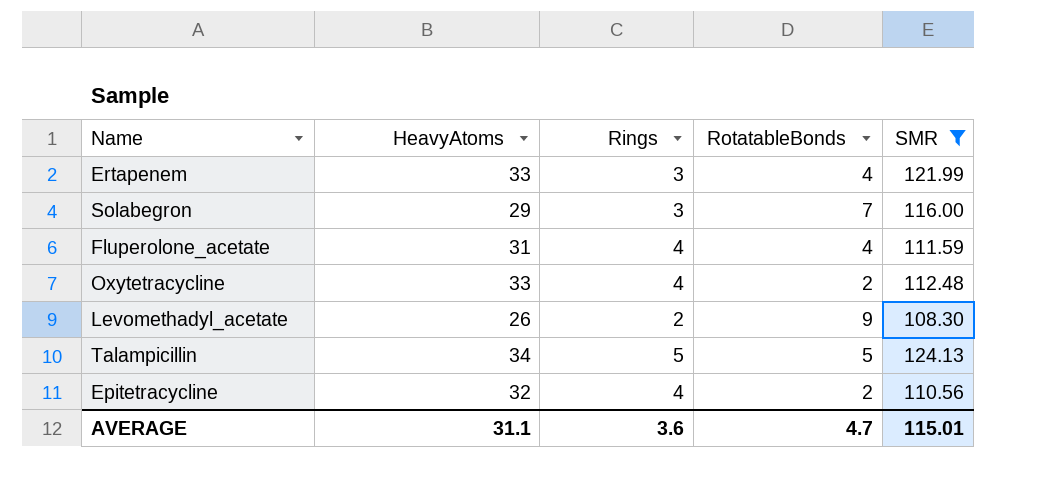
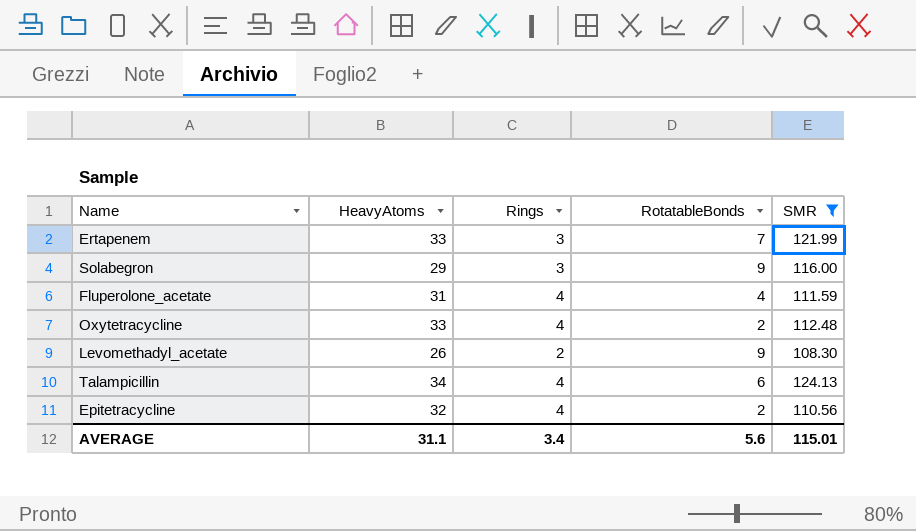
Ertapenem | RotatableBonds: 4 -> 7
Solabegron | RotatableBonds: 7 -> 9
Talampicillin | Rings: 5 -> 4
Talampicillin | RotatableBonds: 5 -> 6
AVERAGE | Rings: 3.6 -> 3.4
AVERAGE | RotatableBonds: 4.7 -> 5.6

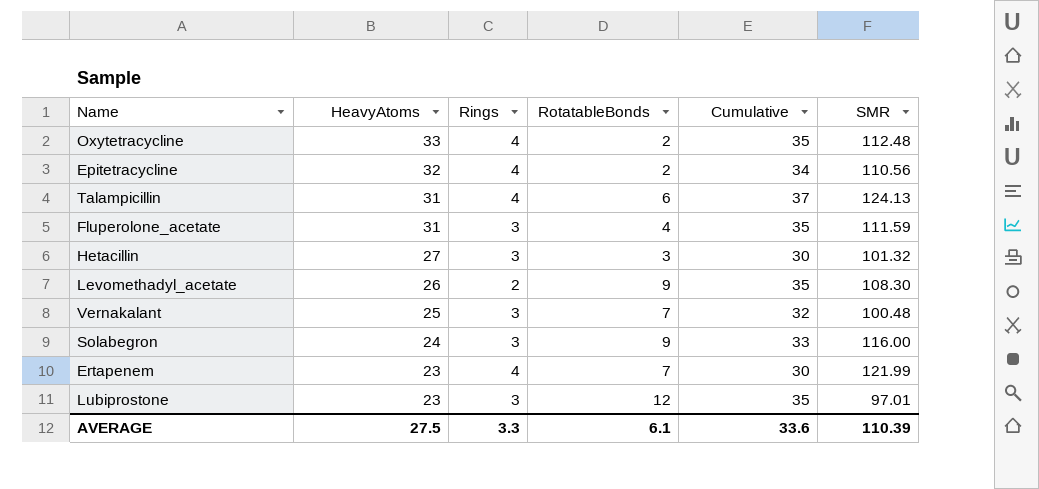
filter: SMR >= 108.30 -> none
row order: none -> HeavyAtoms descending
column Cumulative | formula: none -> [HeavyAtoms] + [RotatableBonds]
Talampicillin | HeavyAtoms: 34 -> 31
Fluperolone_acetate | Rings: 4 -> 3
Solabegron | HeavyAtoms: 29 -> 24
Ertapenem | HeavyAtoms: 33 -> 23
Ertapenem | Rings: 3 -> 4
AVERAGE | HeavyAtoms: 31.1 -> 27.5
AVERAGE | Rings: 3.4 -> 3.3
AVERAGE | RotatableBonds: 5.6 -> 6.1
AVERAGE | SMR: 115.01 -> 110.39

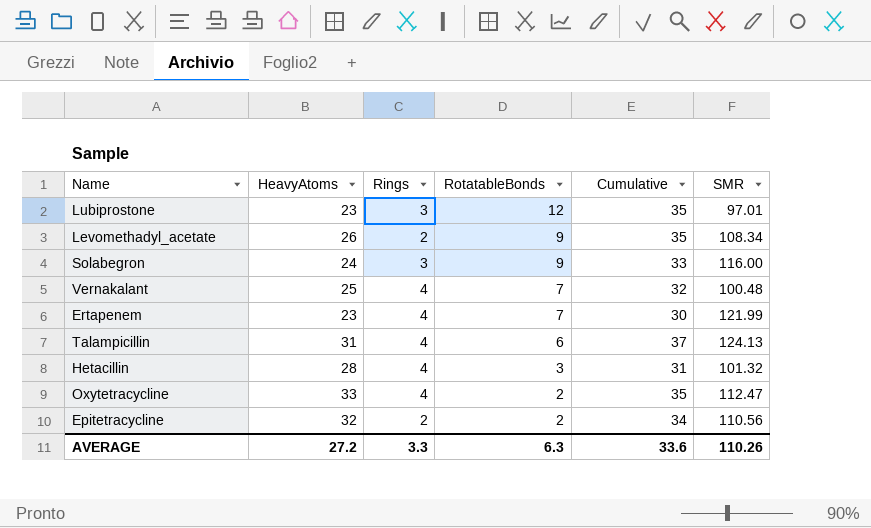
row order: HeavyAtoms descending -> RotatableBonds descending
row Fluperolone_acetate: 31 | 3 | 4 | 35 | 111.59 -> none
Levomethadyl_acetate | SMR: 108.30 -> 108.34
Vernakalant | Rings: 3 -> 4
Hetacillin | HeavyAtoms: 27 -> 28
Hetacillin | Rings: 3 -> 4
Hetacillin | Cumulative: 30 -> 31
Oxytetracycline | SMR: 112.48 -> 112.47
Epitetracycline | Rings: 4 -> 2
AVERAGE | HeavyAtoms: 27.5 -> 27.2
AVERAGE | RotatableBonds: 6.1 -> 6.3
AVERAGE | SMR: 110.39 -> 110.26

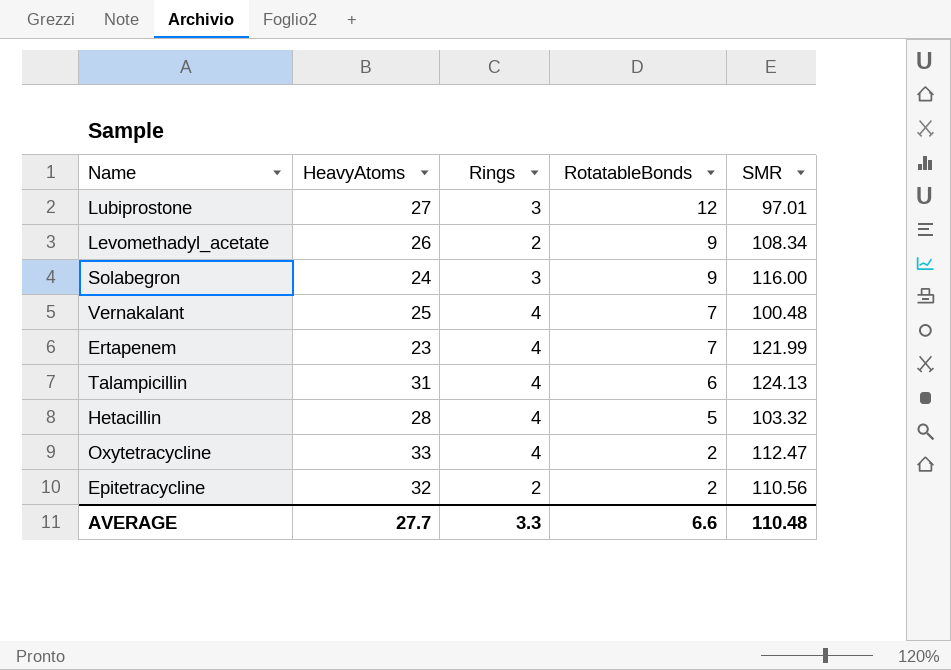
column Cumulative | formula: [HeavyAtoms] + [RotatableBonds] -> none
Lubiprostone | HeavyAtoms: 23 -> 27
Hetacillin | RotatableBonds: 3 -> 5
Hetacillin | SMR: 101.32 -> 103.32
AVERAGE | HeavyAtoms: 27.2 -> 27.7
AVERAGE | RotatableBonds: 6.3 -> 6.6
AVERAGE | SMR: 110.26 -> 110.48

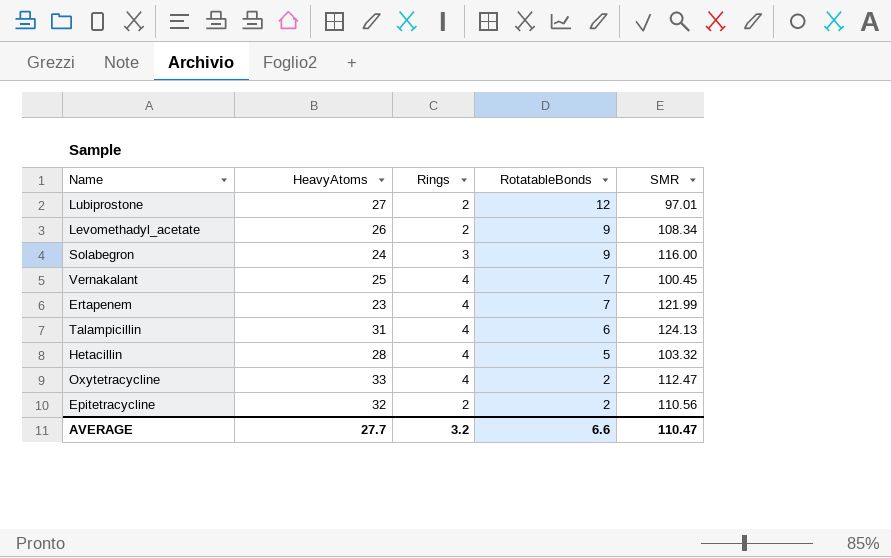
Lubiprostone | Rings: 3 -> 2
Vernakalant | SMR: 100.48 -> 100.45
AVERAGE | Rings: 3.3 -> 3.2
AVERAGE | SMR: 110.48 -> 110.47

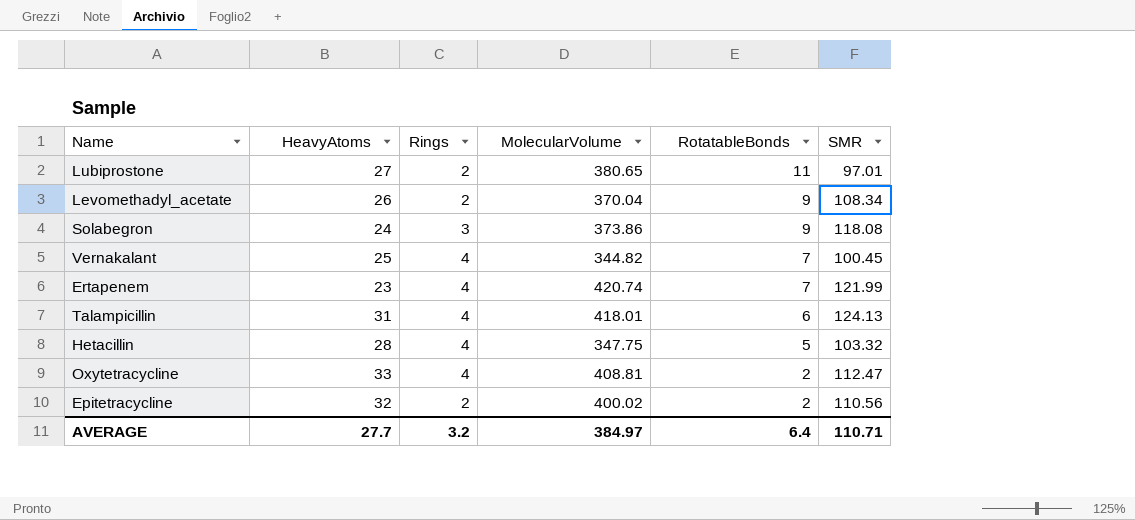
column MolecularVolume | position: none -> 4
Lubiprostone | RotatableBonds: 12 -> 11
Solabegron | SMR: 116.00 -> 118.08
AVERAGE | RotatableBonds: 6.6 -> 6.4
AVERAGE | SMR: 110.47 -> 110.71

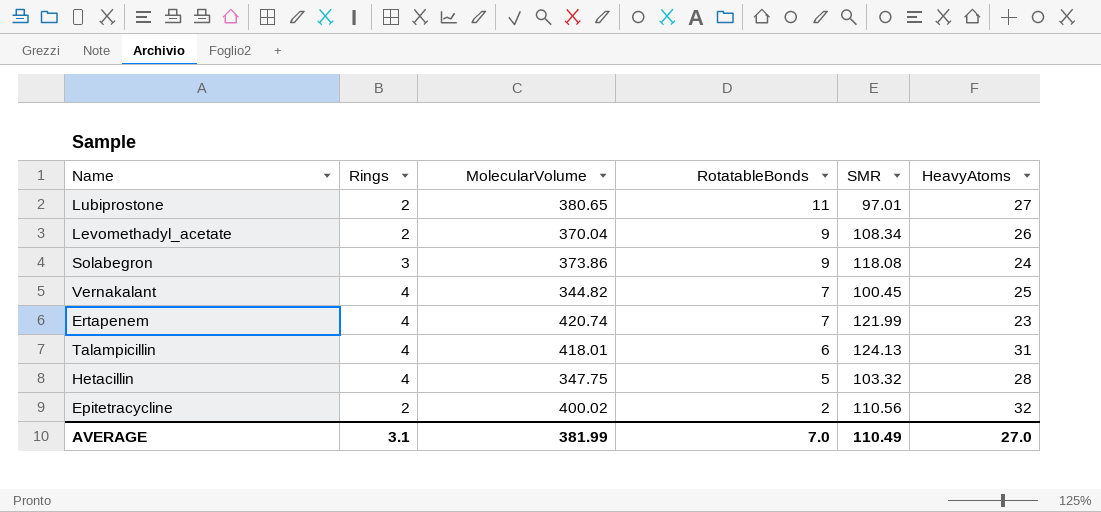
column HeavyAtoms | position: 2 -> 6
row Oxytetracycline: 33 | 4 | 408.81 | 2 | 112.47 -> none
AVERAGE | Rings: 3.2 -> 3.1
AVERAGE | MolecularVolume: 384.97 -> 381.99
AVERAGE | RotatableBonds: 6.4 -> 7.0
AVERAGE | SMR: 110.71 -> 110.49
AVERAGE | HeavyAtoms: 27.7 -> 27.0

